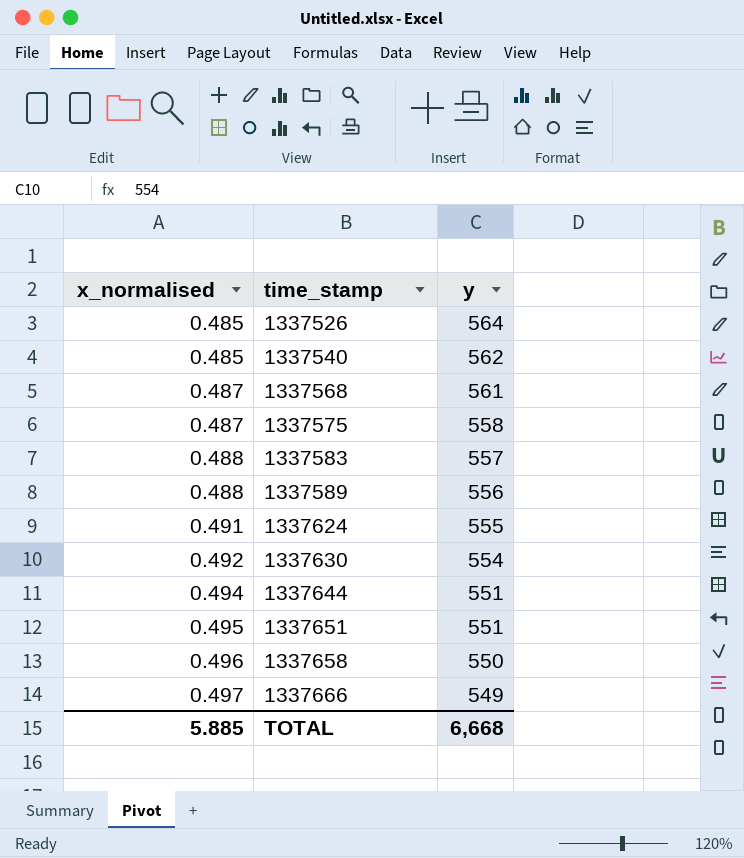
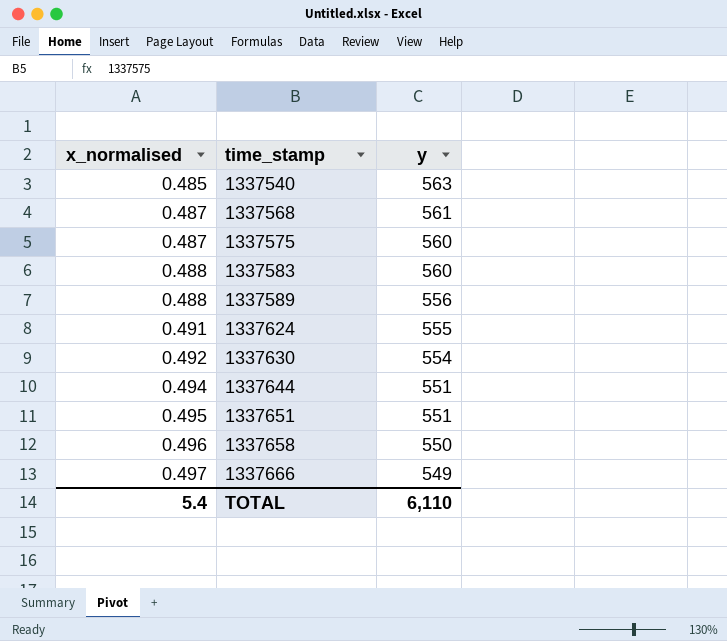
row 1337526: 0.485 | 564 -> none
1337540 | y: 562 -> 563
1337575 | y: 558 -> 560
1337583 | y: 557 -> 560
TOTAL | x_normalised: 5.885 -> 5.4
TOTAL | y: 6,668 -> 6,110

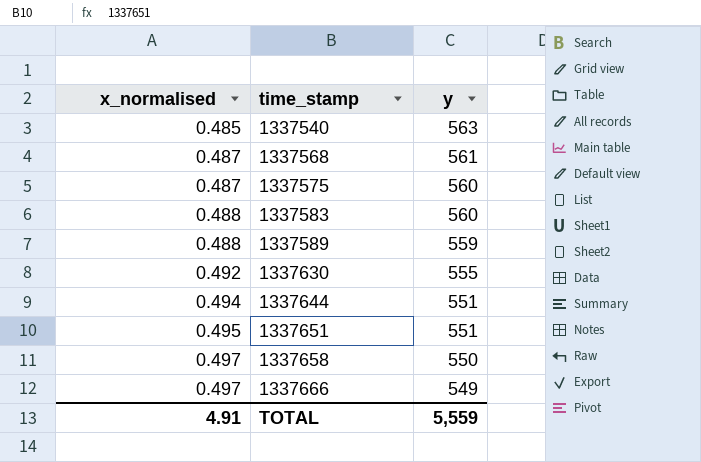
row 1337624: 0.491 | 555 -> none
1337589 | y: 556 -> 559
1337630 | y: 554 -> 555
1337658 | x_normalised: 0.496 -> 0.497
TOTAL | x_normalised: 5.4 -> 4.91
TOTAL | y: 6,110 -> 5,559

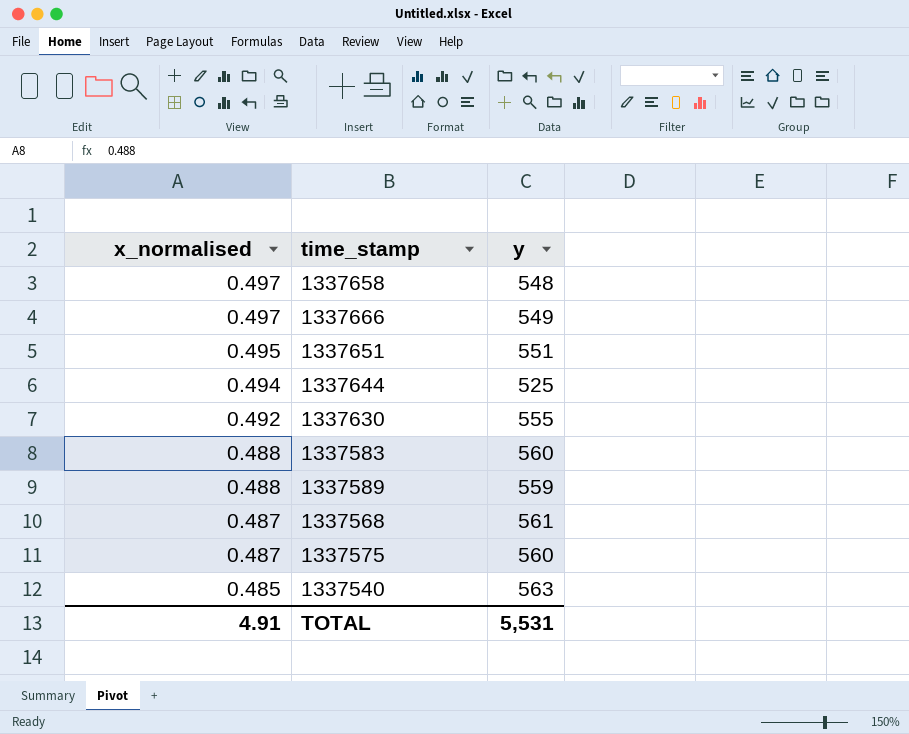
row order: x_normalised ascending -> x_normalised descending
1337658 | y: 550 -> 548
1337644 | y: 551 -> 525
TOTAL | y: 5,559 -> 5,531

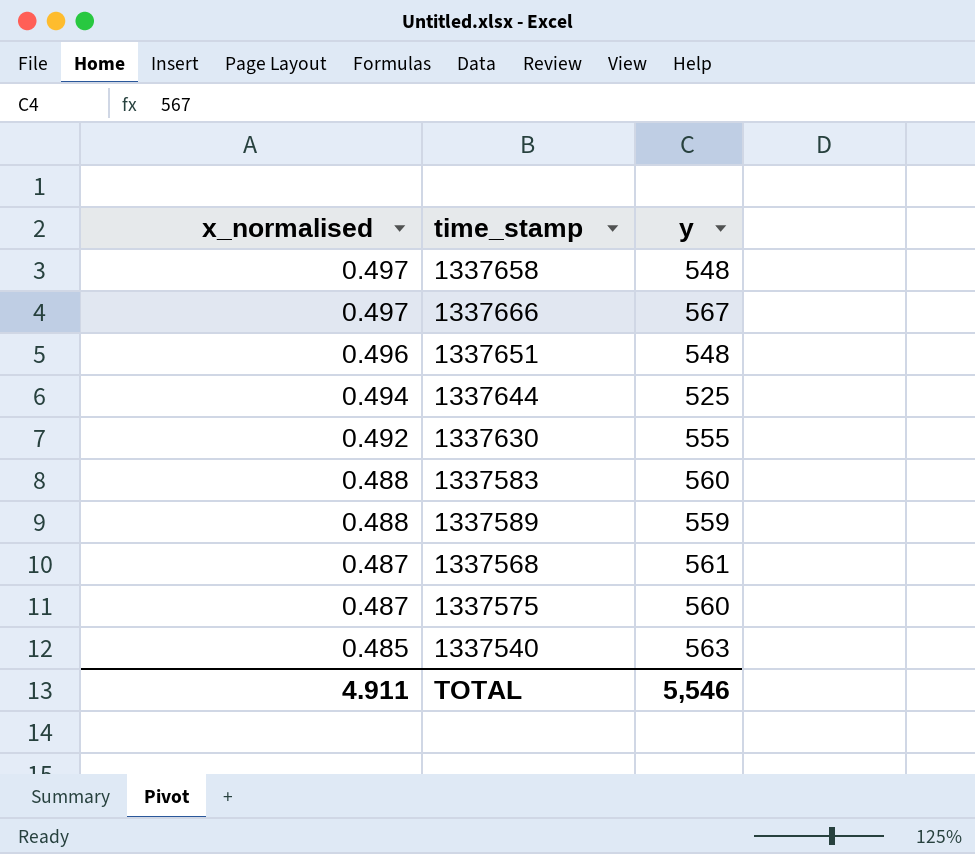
1337666 | y: 549 -> 567
1337651 | x_normalised: 0.495 -> 0.496
1337651 | y: 551 -> 548
TOTAL | x_normalised: 4.91 -> 4.911
TOTAL | y: 5,531 -> 5,546

